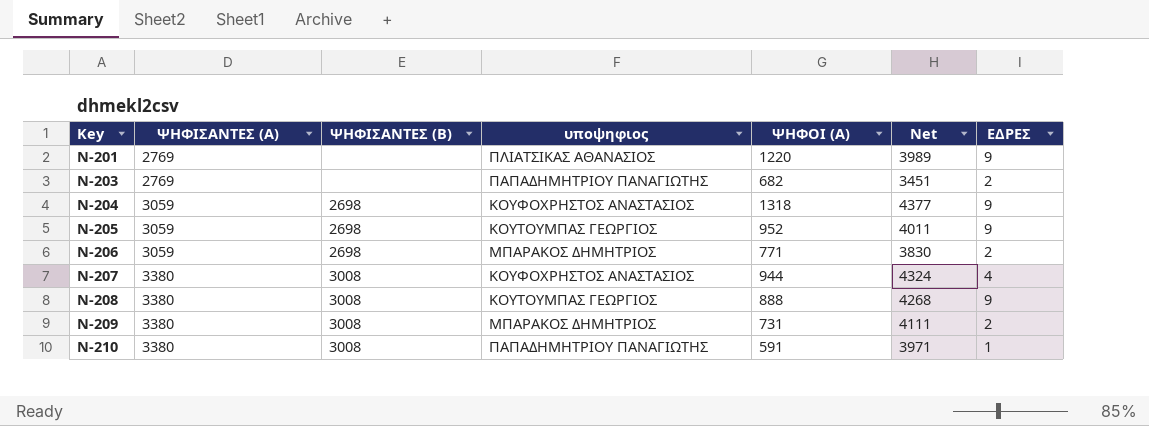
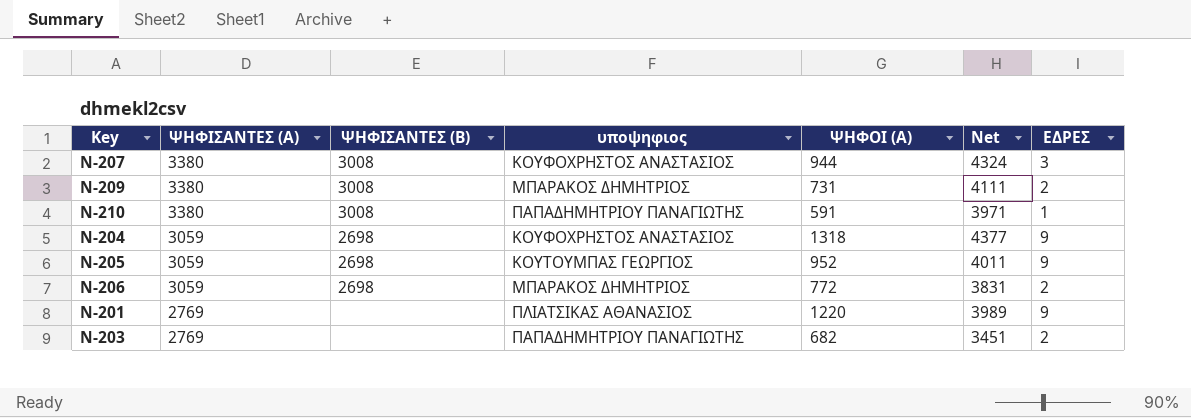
row order: Key ascending -> ΨΗΦΙΣΑΝΤΕΣ (Α) descending
row N-208: 3380 | 3008 | ΚΟΥΤΟΥΜΠΑΣ ΓΕΩΡΓΙΟΣ | 888 | 4268 | 9 -> none
N-207 | ΕΔΡΕΣ: 4 -> 3
N-206 | ΨΗΦΟΙ (Α): 771 -> 772
N-206 | Net: 3830 -> 3831

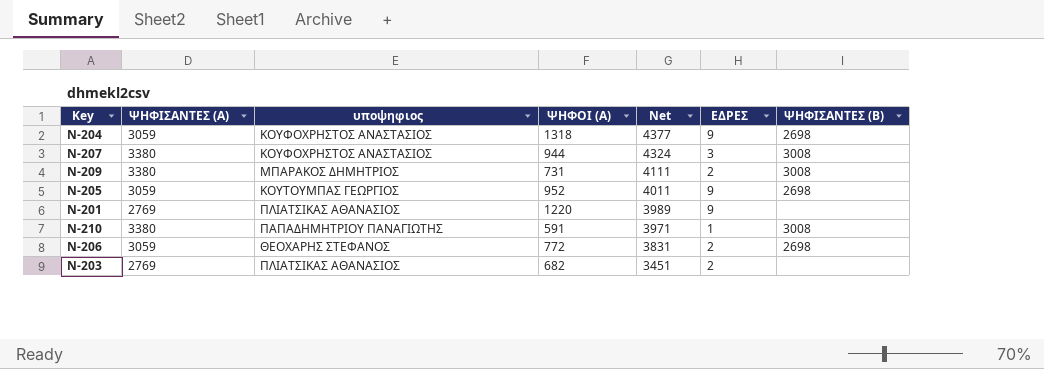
row order: ΨΗΦΙΣΑΝΤΕΣ (Α) descending -> Net descending
column ΨΗΦΙΣΑΝΤΕΣ (Β) | position: 3 -> 7
N-206 | υποψηφιος: ΜΠΑΡΑΚΟΣ ΔΗΜΗΤΡΙΟΣ -> ΘΕΟΧΑΡΗΣ ΣΤΕΦΑΝΟΣ
N-203 | υποψηφιος: ΠΑΠΑΔΗΜΗΤΡΙΟΥ ΠΑΝΑΓΙΩΤΗΣ -> ΠΛΙΑΤΣΙΚΑΣ ΑΘΑΝΑΣΙΟΣ

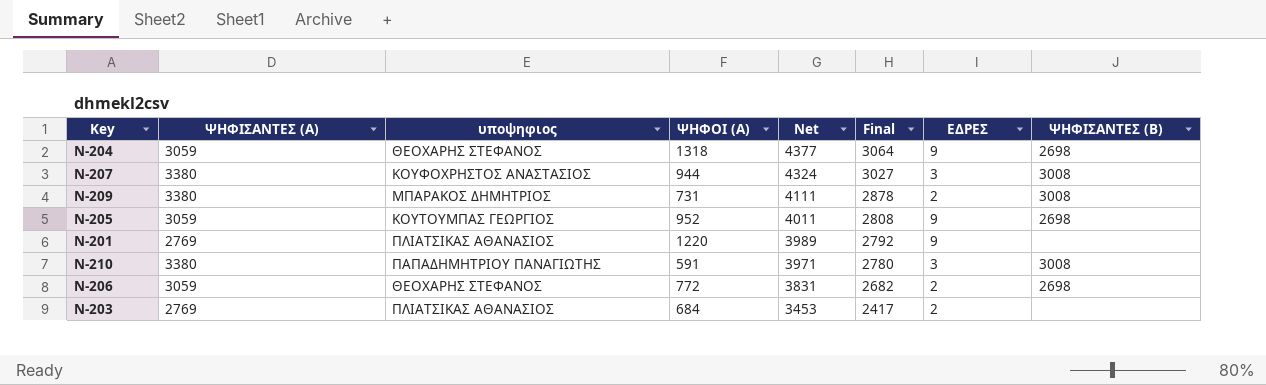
column Final | formula: none -> [Net] * 0.7
N-204 | υποψηφιος: ΚΟΥΦΟΧΡΗΣΤΟΣ ΑΝΑΣΤΑΣΙΟΣ -> ΘΕΟΧΑΡΗΣ ΣΤΕΦΑΝΟΣ
N-210 | ΕΔΡΕΣ: 1 -> 3
N-203 | ΨΗΦΟΙ (Α): 682 -> 684
N-203 | Net: 3451 -> 3453

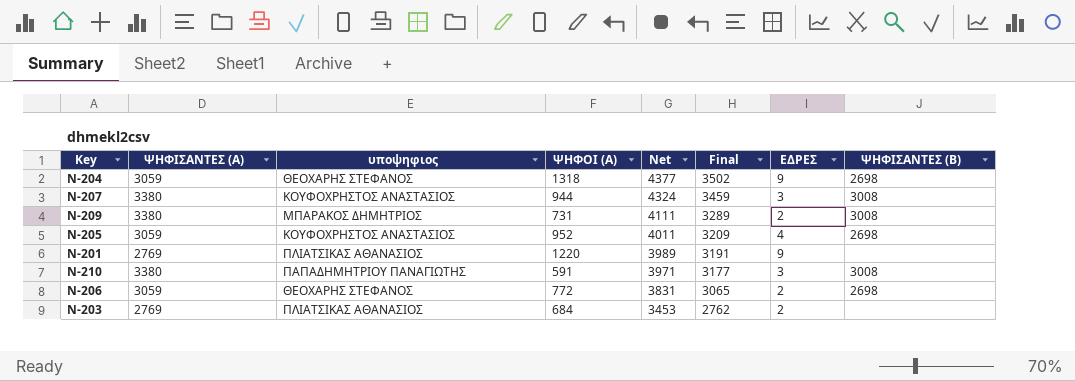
column Final | formula: [Net] * 0.7 -> [Net] * 0.8
N-205 | υποψηφιος: ΚΟΥΤΟΥΜΠΑΣ ΓΕΩΡΓΙΟΣ -> ΚΟΥΦΟΧΡΗΣΤΟΣ ΑΝΑΣΤΑΣΙΟΣ
N-205 | ΕΔΡΕΣ: 9 -> 4

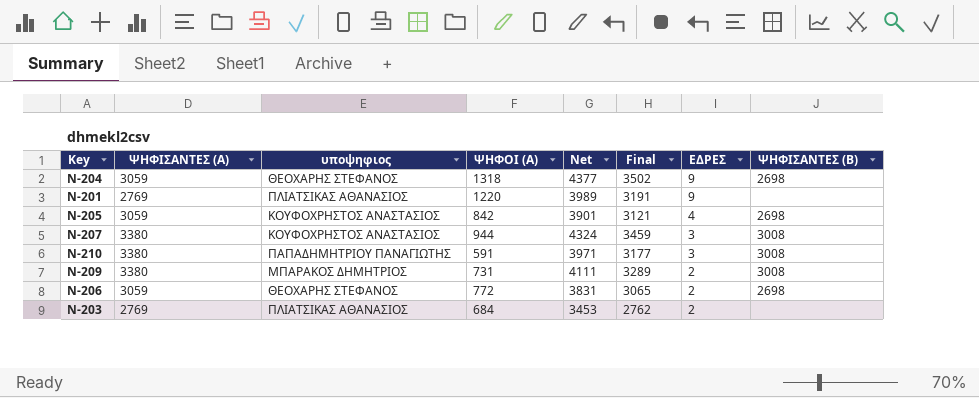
row order: Net descending -> ΕΔΡΕΣ descending
N-205 | ΨΗΦΟΙ (Α): 952 -> 842
N-205 | Net: 4011 -> 3901
N-205 | Final: 3209 -> 3121

